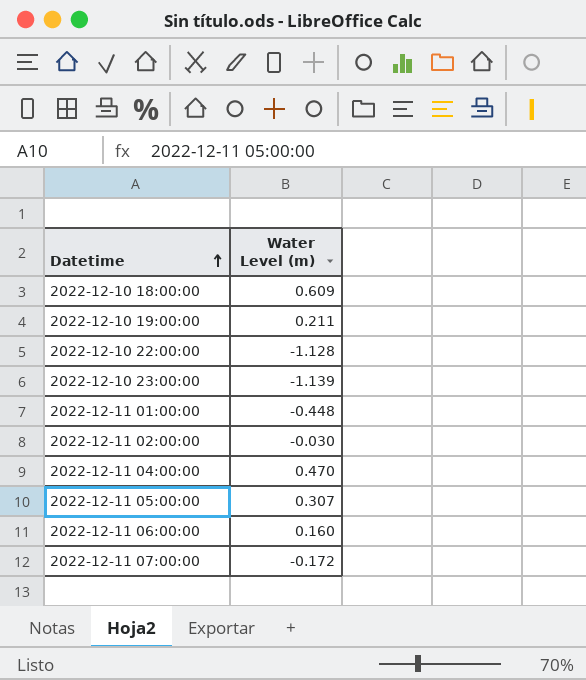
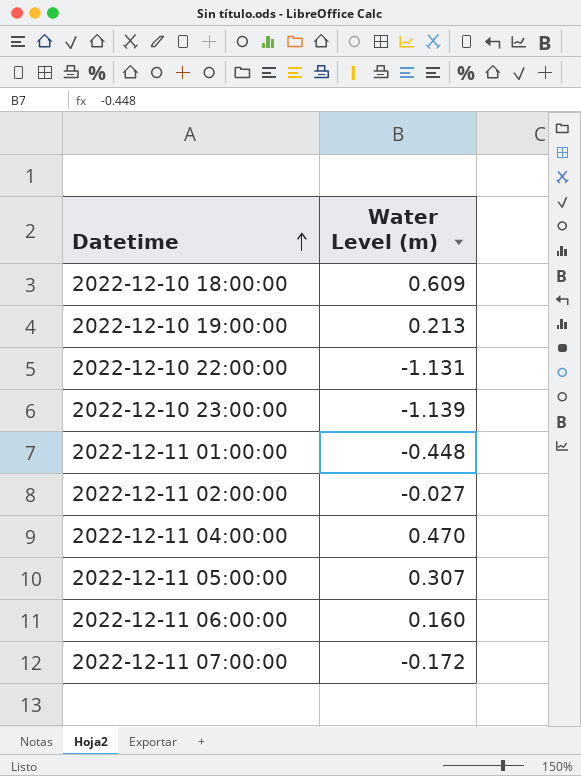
2022-12-10 19:00:00 | Water Level (m): 0.211 -> 0.213
2022-12-10 22:00:00 | Water Level (m): -1.128 -> -1.131
2022-12-11 02:00:00 | Water Level (m): -0.030 -> -0.027

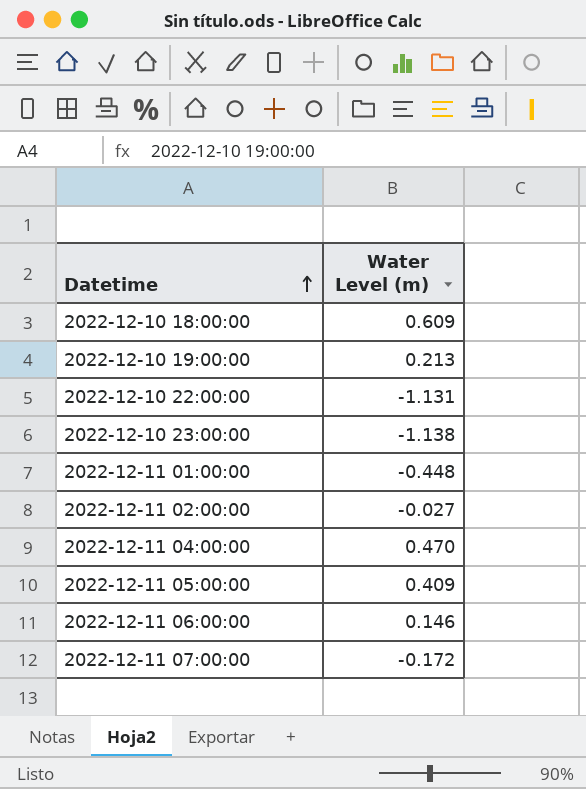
2022-12-10 23:00:00 | Water Level (m): -1.139 -> -1.138
2022-12-11 05:00:00 | Water Level (m): 0.307 -> 0.409
2022-12-11 06:00:00 | Water Level (m): 0.160 -> 0.146

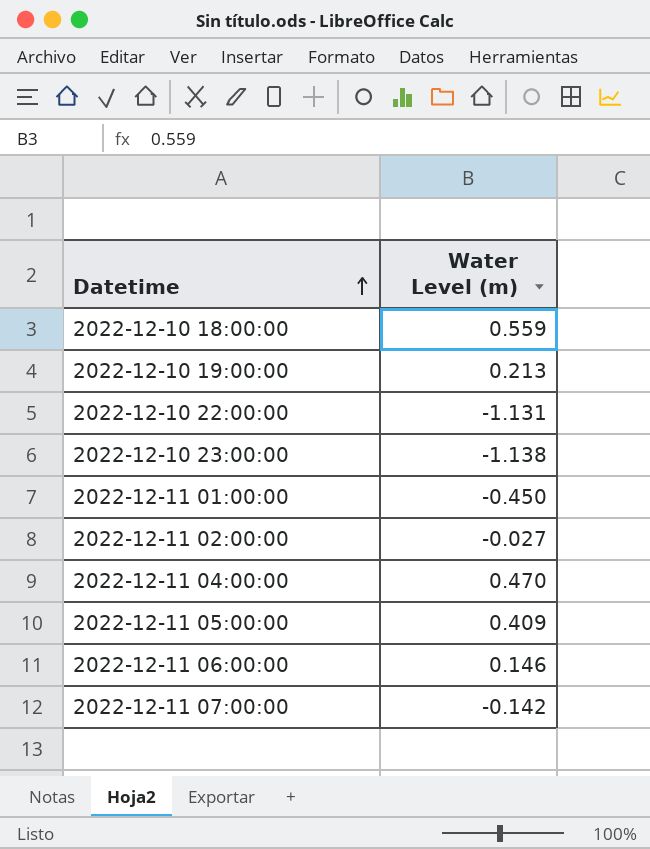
2022-12-10 18:00:00 | Water Level (m): 0.609 -> 0.559
2022-12-11 01:00:00 | Water Level (m): -0.448 -> -0.450
2022-12-11 07:00:00 | Water Level (m): -0.172 -> -0.142

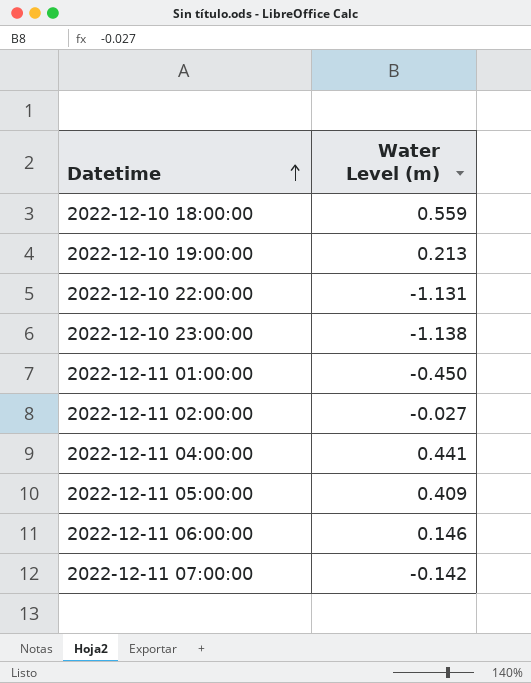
2022-12-11 04:00:00 | Water Level (m): 0.470 -> 0.441

